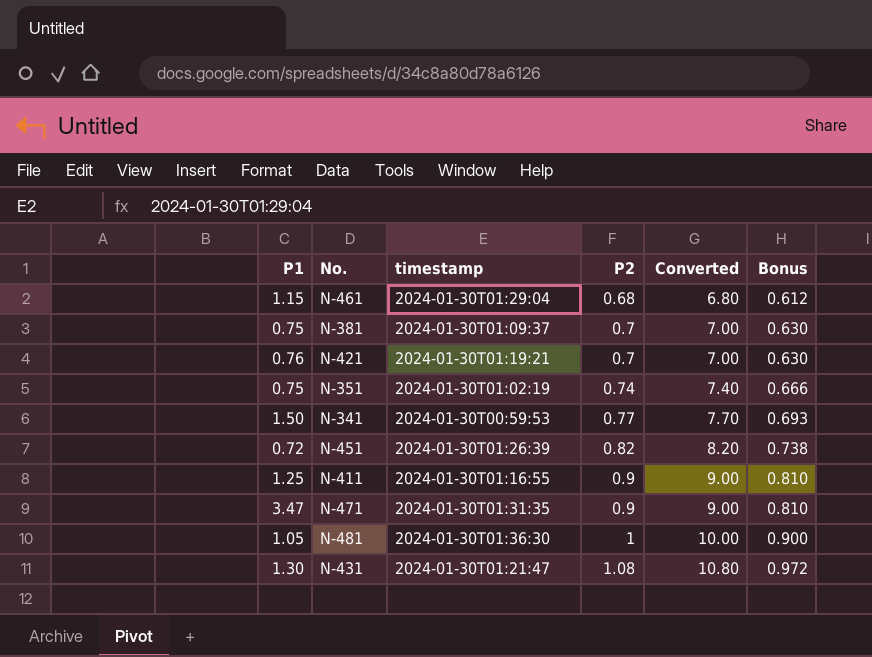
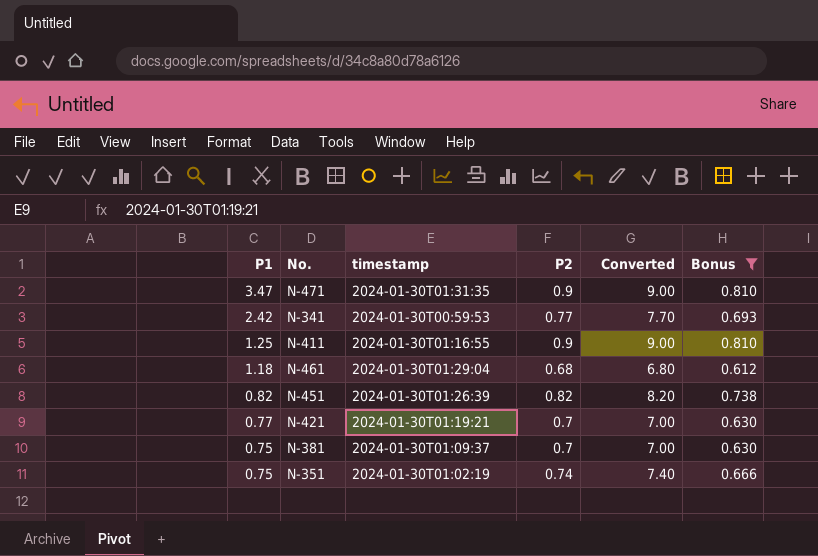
filter: none -> Bonus <= 0.810
row order: P2 ascending -> P1 descending
N-341 | P1: 1.50 -> 2.42
N-461 | P1: 1.15 -> 1.18
N-451 | P1: 0.72 -> 0.82
N-421 | P1: 0.76 -> 0.77

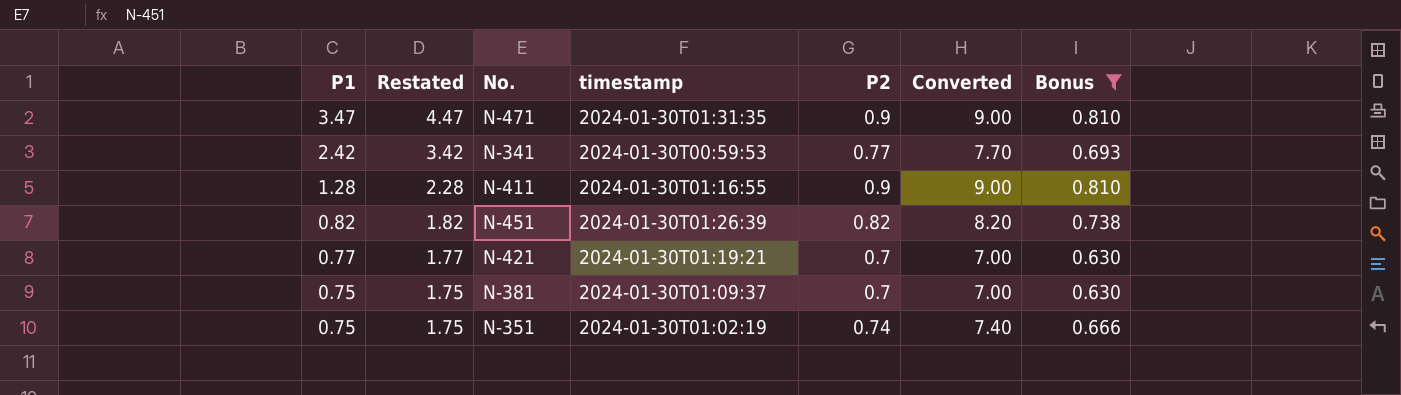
column Restated | formula: none -> [P1] + 1
row N-461: 1.18 | 2024-01-30T01:29:04 | 0.68 | 6.80 | 0.612 -> none
N-411 | P1: 1.25 -> 1.28

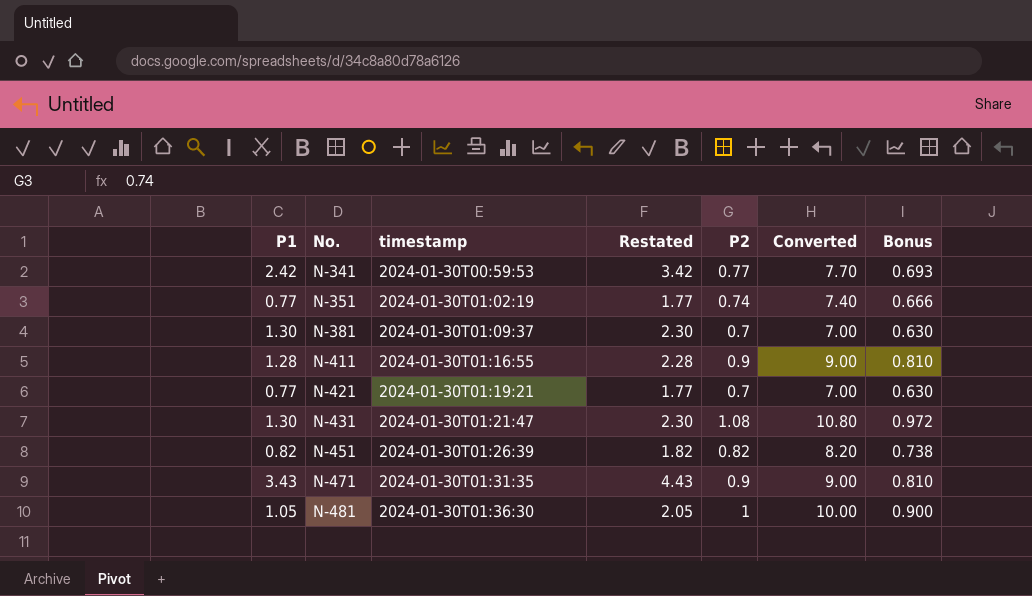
filter: Bonus <= 0.810 -> none
row order: P1 descending -> No. ascending
column Restated | position: 2 -> 4
N-351 | P1: 0.75 -> 0.77
N-351 | Restated: 1.75 -> 1.77
N-381 | P1: 0.75 -> 1.30
N-381 | Restated: 1.75 -> 2.30
N-471 | P1: 3.47 -> 3.43
N-471 | Restated: 4.47 -> 4.43

